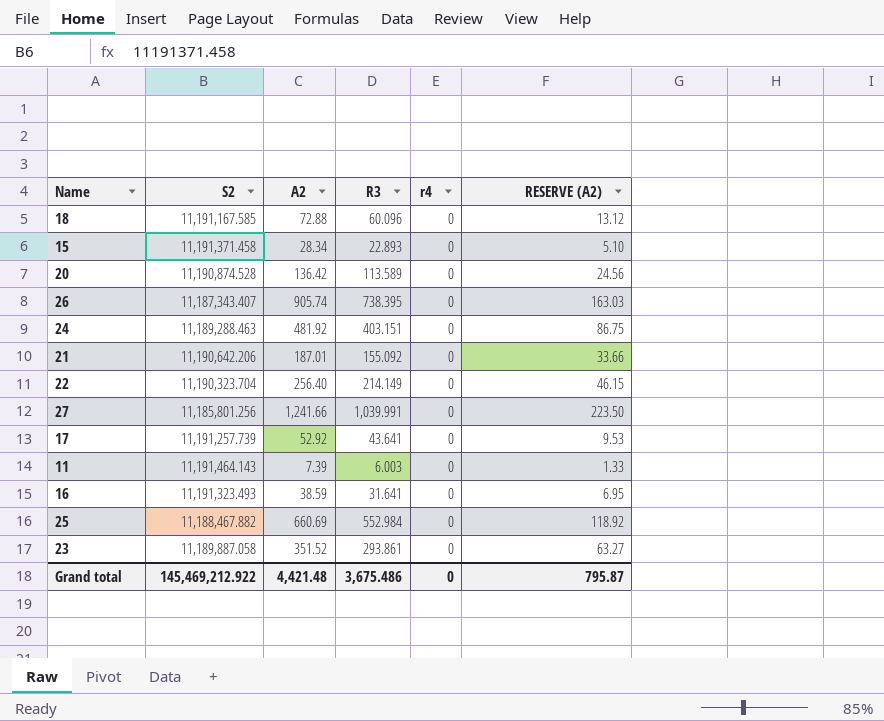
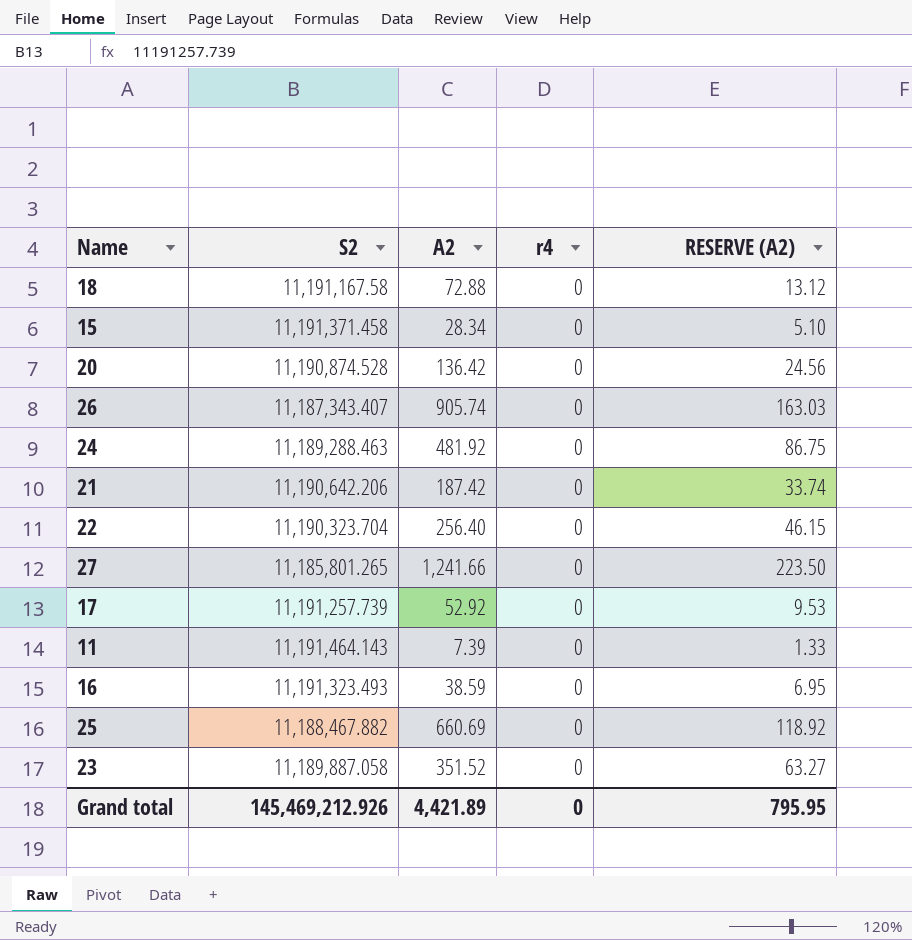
column R3 | position: 4 -> none
18 | S2: 11,191,167.585 -> 11,191,167.58
21 | A2: 187.01 -> 187.42
21 | RESERVE (A2): 33.66 -> 33.74
27 | S2: 11,185,801.256 -> 11,185,801.265
Grand total | S2: 145,469,212.922 -> 145,469,212.926
Grand total | A2: 4,421.48 -> 4,421.89
Grand total | RESERVE (A2): 795.87 -> 795.95

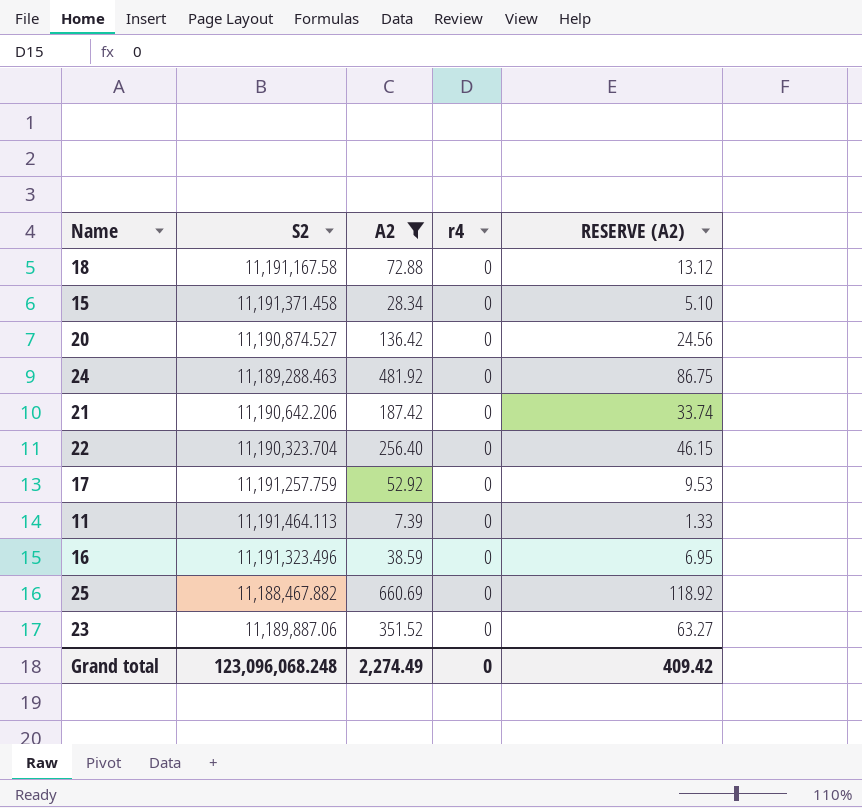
filter: none -> A2 <= 660.69
20 | S2: 11,190,874.528 -> 11,190,874.527
17 | S2: 11,191,257.739 -> 11,191,257.759
11 | S2: 11,191,464.143 -> 11,191,464.113
16 | S2: 11,191,323.493 -> 11,191,323.496
23 | S2: 11,189,887.058 -> 11,189,887.06
Grand total | S2: 145,469,212.926 -> 123,096,068.248
Grand total | A2: 4,421.89 -> 2,274.49
Grand total | RESERVE (A2): 795.95 -> 409.42

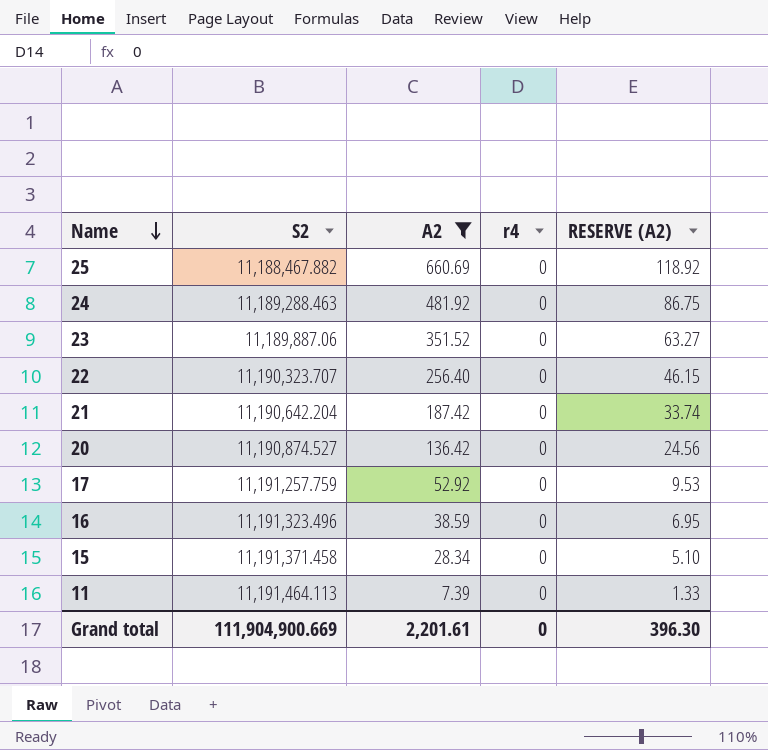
row order: none -> Name descending
row 18: 11,191,167.58 | 72.88 | 0 | 13.12 -> none
22 | S2: 11,190,323.704 -> 11,190,323.707
21 | S2: 11,190,642.206 -> 11,190,642.204
Grand total | S2: 123,096,068.248 -> 111,904,900.669
Grand total | A2: 2,274.49 -> 2,201.61
Grand total | RESERVE (A2): 409.42 -> 396.30

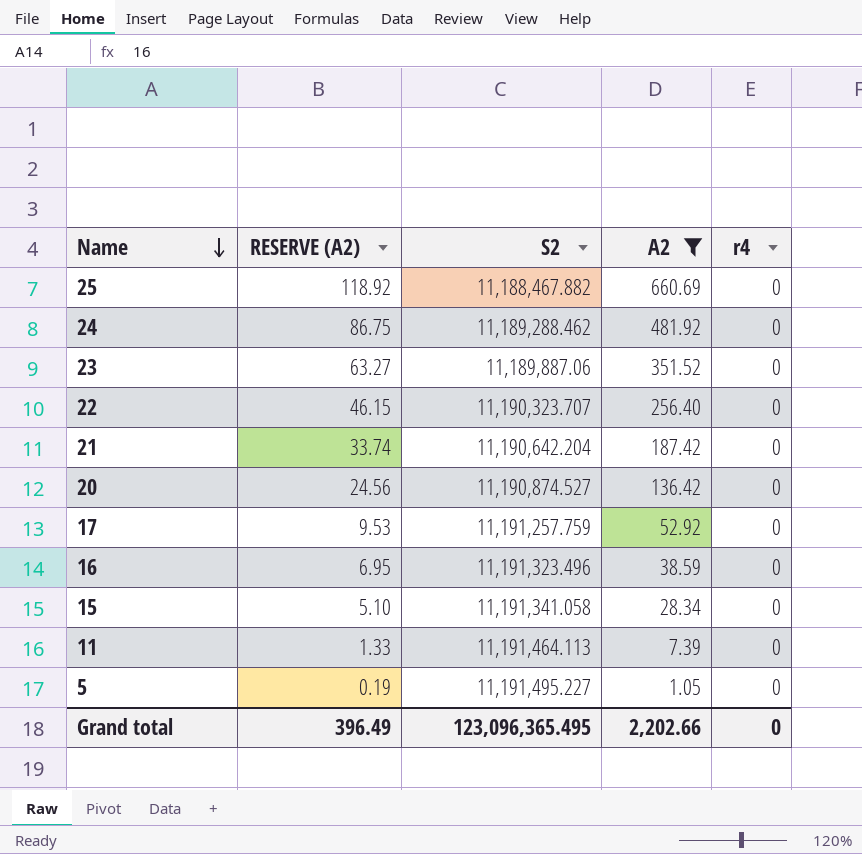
column RESERVE (A2) | position: 5 -> 2
24 | S2: 11,189,288.463 -> 11,189,288.462
15 | S2: 11,191,371.458 -> 11,191,341.058
row 5: none -> 0.19 | 11,191,495.227 | 1.05 | 0
Grand total | RESERVE (A2): 396.30 -> 396.49
Grand total | S2: 111,904,900.669 -> 123,096,365.495
Grand total | A2: 2,201.61 -> 2,202.66

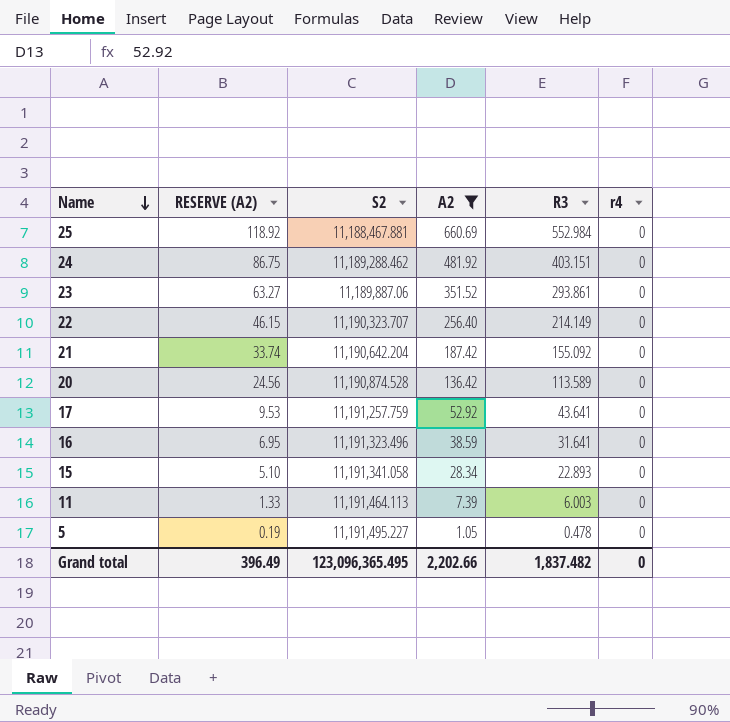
column R3 | position: none -> 5
25 | S2: 11,188,467.882 -> 11,188,467.881
20 | S2: 11,190,874.527 -> 11,190,874.528

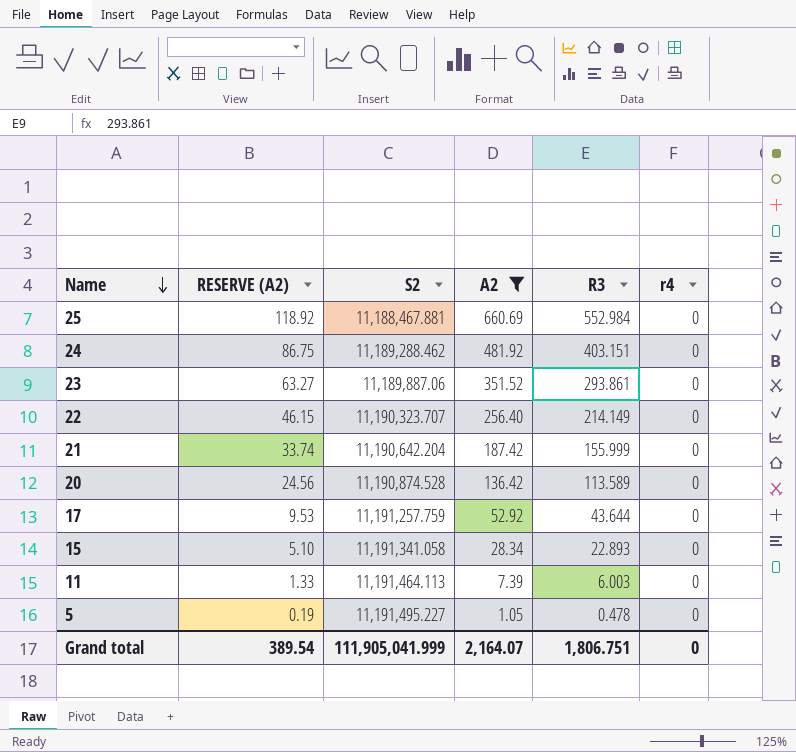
row 16: 6.95 | 11,191,323.496 | 38.59 | 31.641 | 0 -> none
21 | R3: 155.092 -> 155.999
17 | R3: 43.641 -> 43.644
Grand total | RESERVE (A2): 396.49 -> 389.54
Grand total | S2: 123,096,365.495 -> 111,905,041.999
Grand total | A2: 2,202.66 -> 2,164.07
Grand total | R3: 1,837.482 -> 1,806.751

